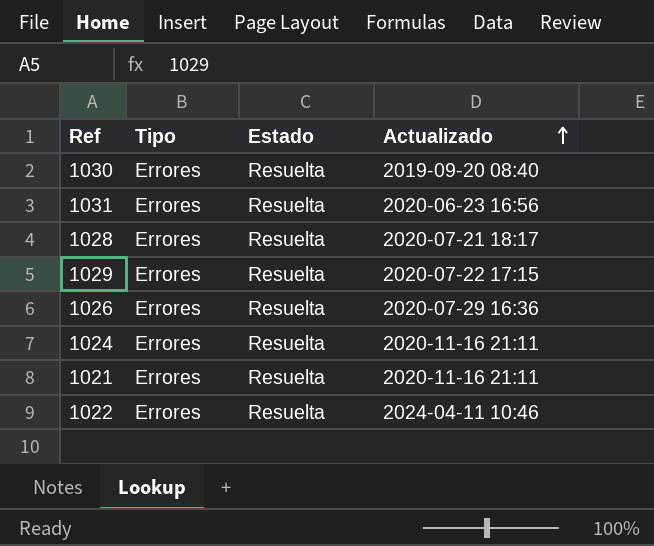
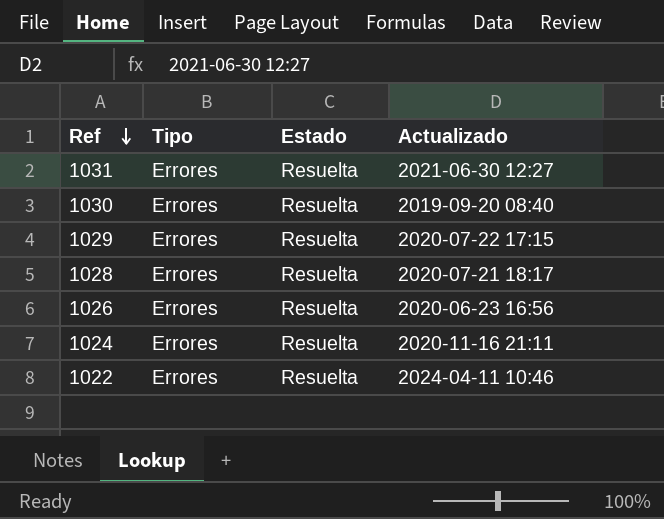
row order: Actualizado ascending -> Ref descending
row 1021: Errores | Resuelta | 2020-11-16 21:11 -> none
1031 | Actualizado: 2020-06-23 16:56 -> 2021-06-30 12:27
1026 | Actualizado: 2020-07-29 16:36 -> 2020-06-23 16:56

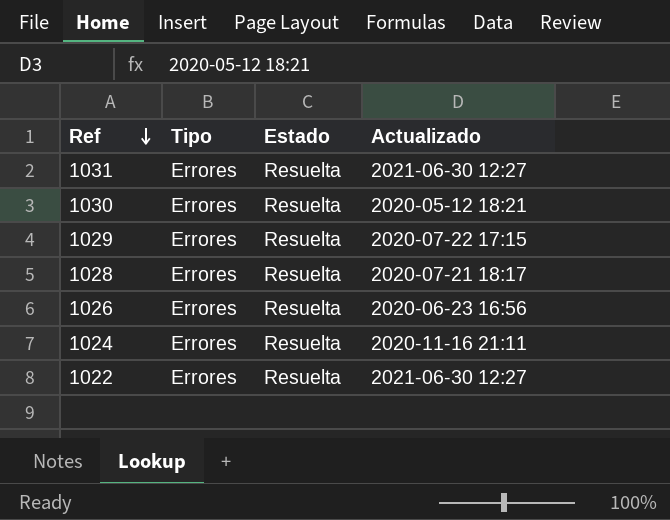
1030 | Actualizado: 2019-09-20 08:40 -> 2020-05-12 18:21
1022 | Actualizado: 2024-04-11 10:46 -> 2021-06-30 12:27

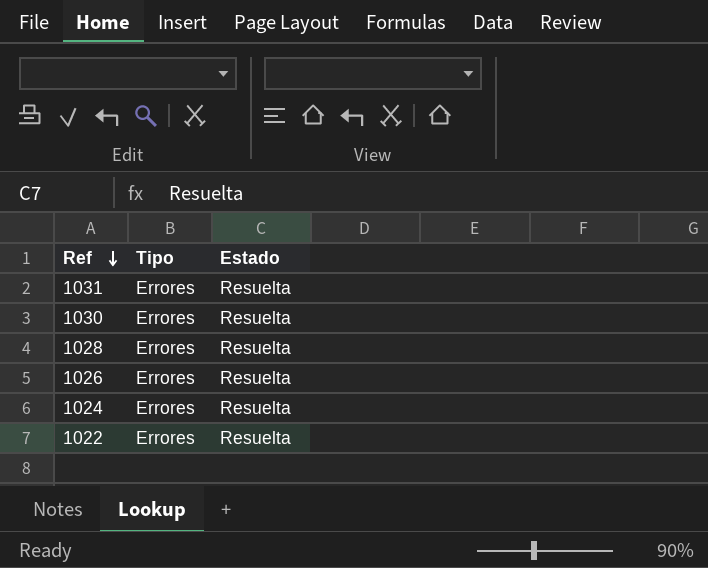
column Actualizado | position: 4 -> none
row 1029: Errores | Resuelta | 2020-07-22 17:15 -> none

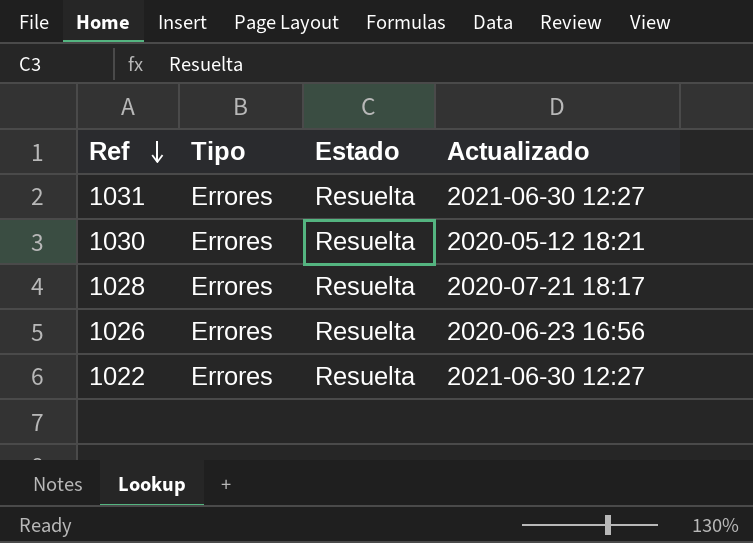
column Actualizado | position: none -> 4
row 1024: Errores | Resuelta -> none

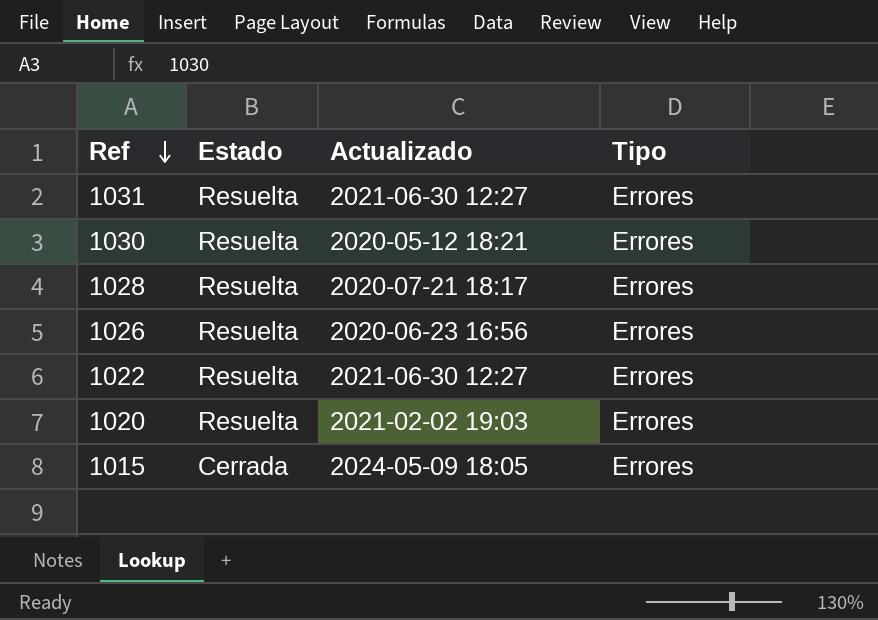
column Tipo | position: 2 -> 4
row 1020: none -> Resuelta | 2021-02-02 19:03 | Errores
row 1015: none -> Cerrada | 2024-05-09 18:05 | Errores

